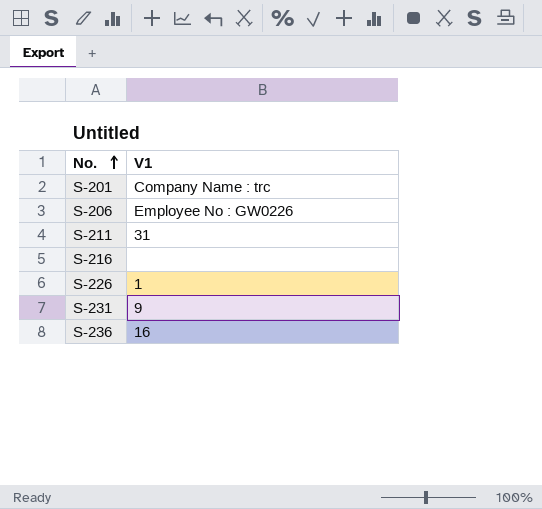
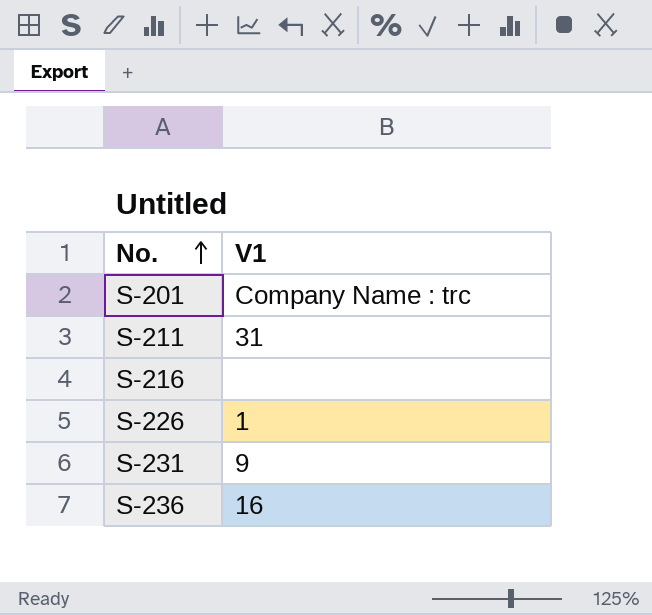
row S-206: Employee No : GW0226 -> none

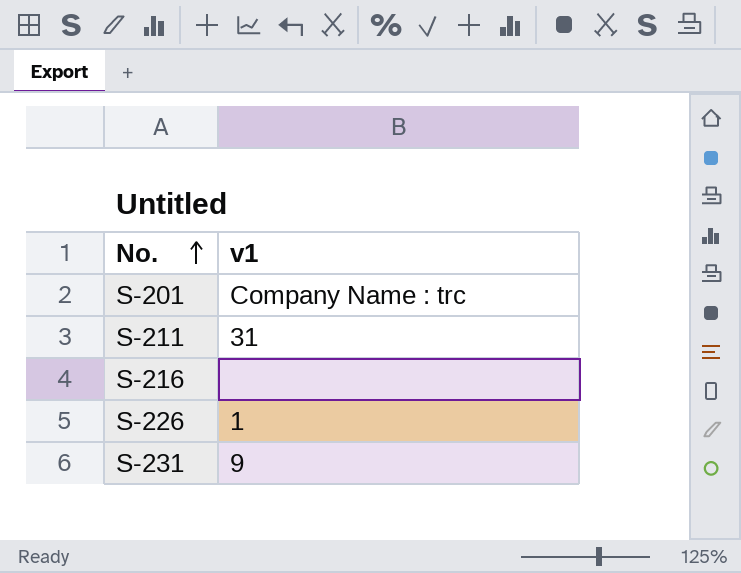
column name: V1 -> v1
row S-236: 16 -> none

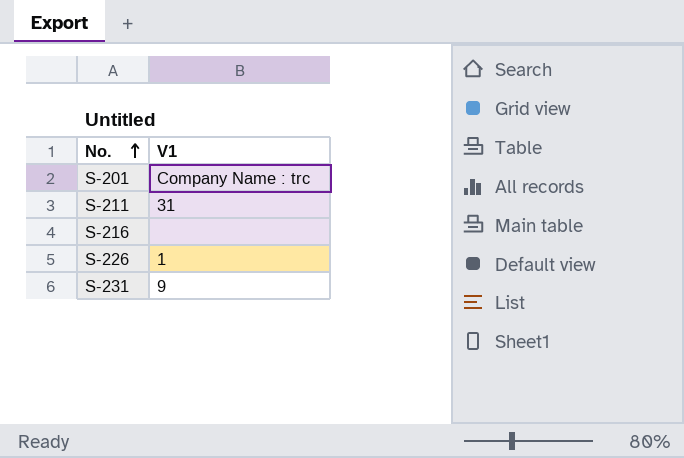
column name: v1 -> V1

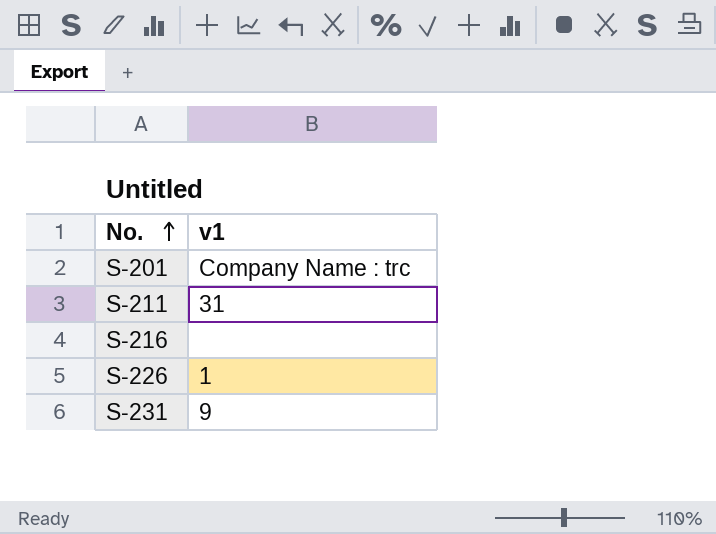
column name: V1 -> v1

